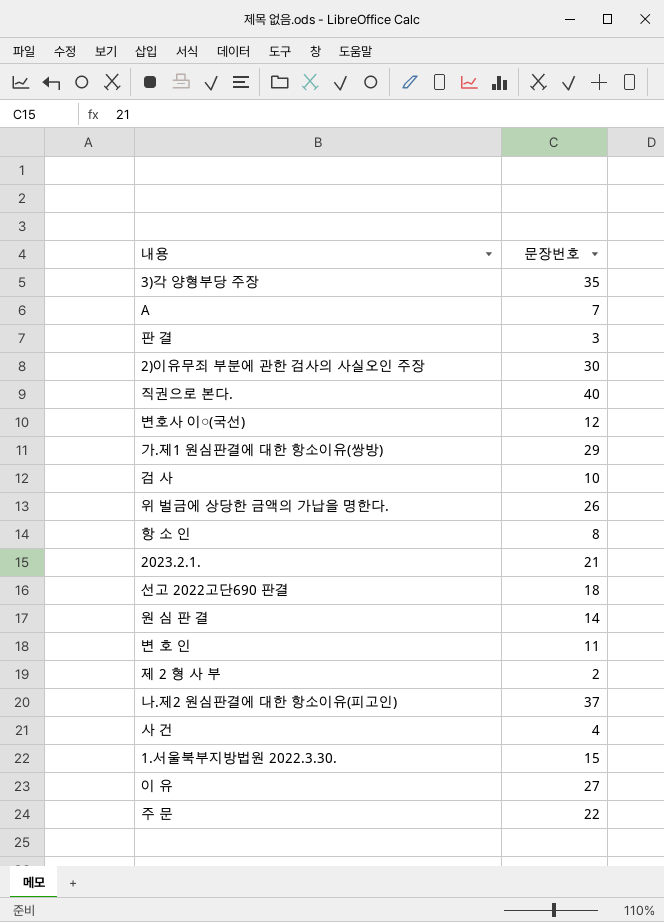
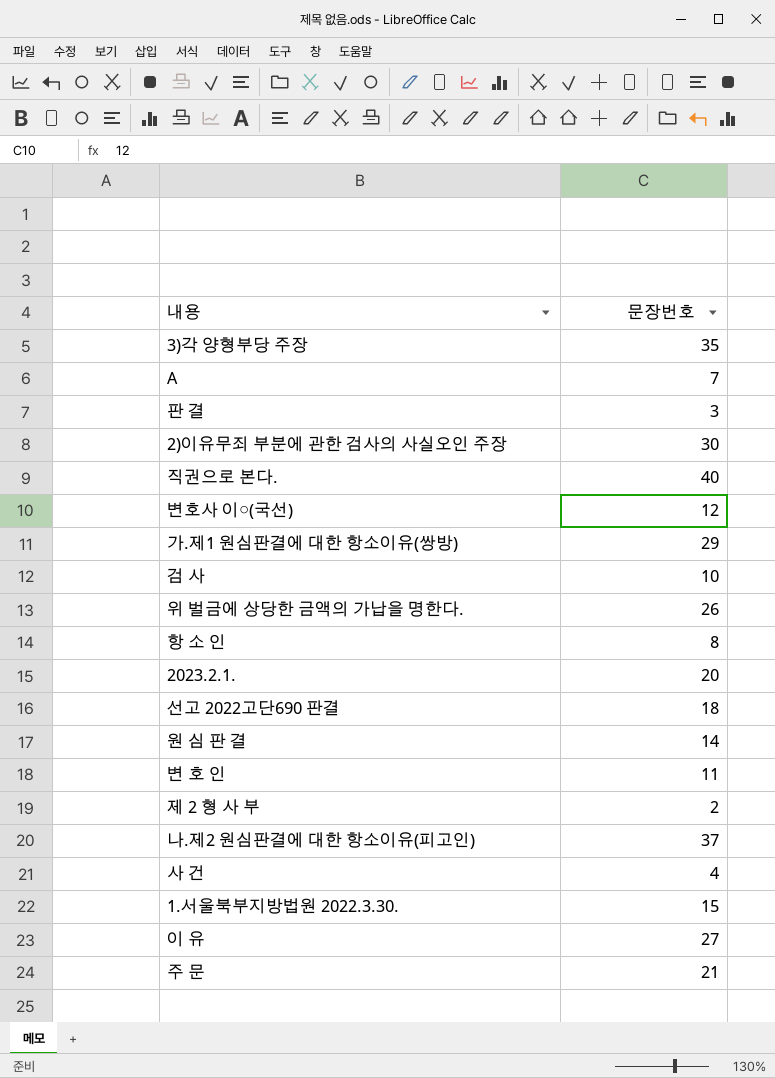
2023.2.1. | 문장번호: 21 -> 20
주 문 | 문장번호: 22 -> 21

